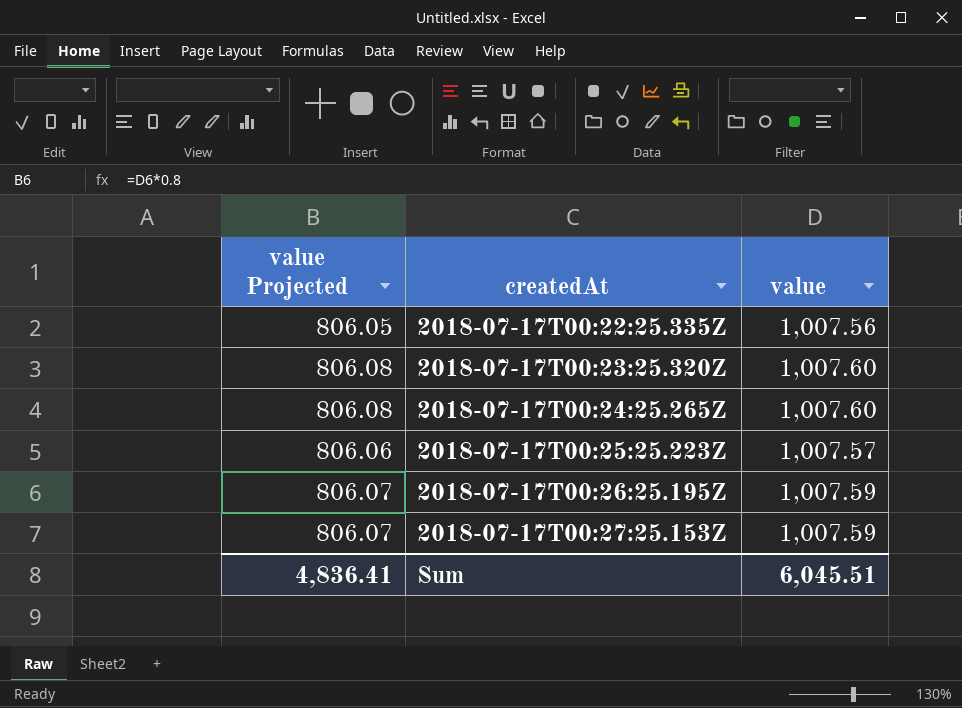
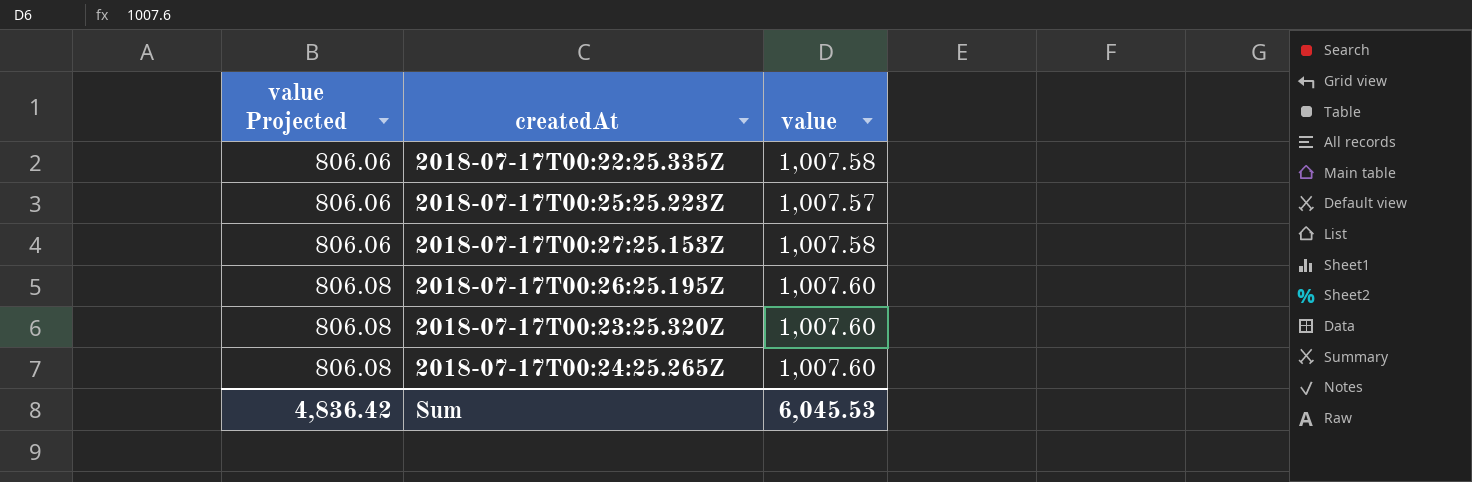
row order: createdAt ascending -> value Projected ascending
2018-07-17T00:22:25.335Z | value Projected: 806.05 -> 806.06
2018-07-17T00:22:25.335Z | value: 1,007.56 -> 1,007.58
2018-07-17T00:27:25.153Z | value Projected: 806.07 -> 806.06
2018-07-17T00:27:25.153Z | value: 1,007.59 -> 1,007.58
2018-07-17T00:26:25.195Z | value Projected: 806.07 -> 806.08
2018-07-17T00:26:25.195Z | value: 1,007.59 -> 1,007.60
Sum | value Projected: 4,836.41 -> 4,836.42
Sum | value: 6,045.51 -> 6,045.53

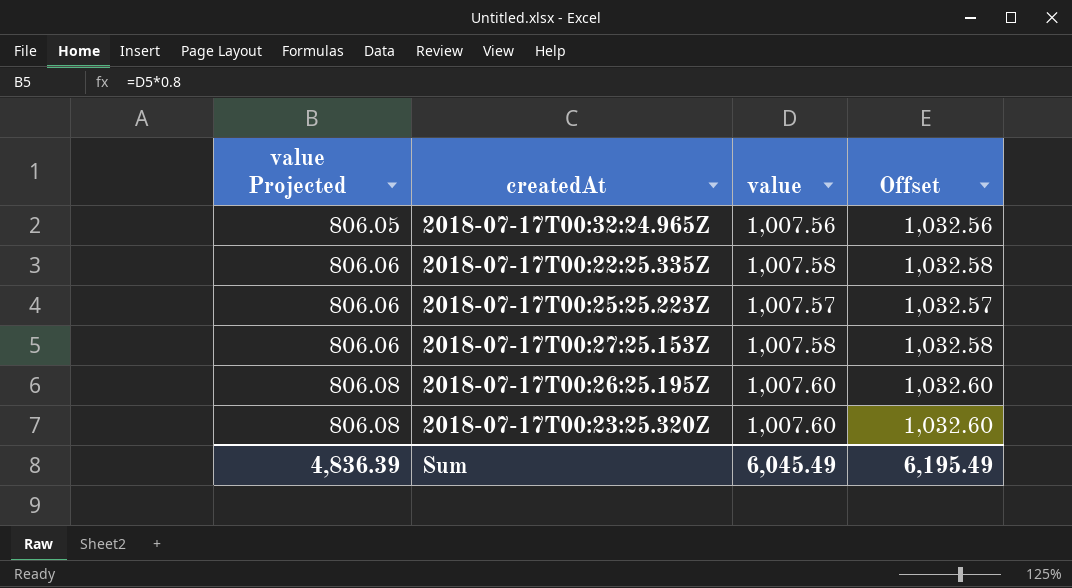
column Offset | formula: none -> [value] + 25
row 2018-07-17T00:24:25.265Z: 806.08 | 1,007.60 -> none
row 2018-07-17T00:32:24.965Z: none -> 806.05 | 1,007.56 | 1,032.56
Sum | value Projected: 4,836.42 -> 4,836.39
Sum | value: 6,045.53 -> 6,045.49

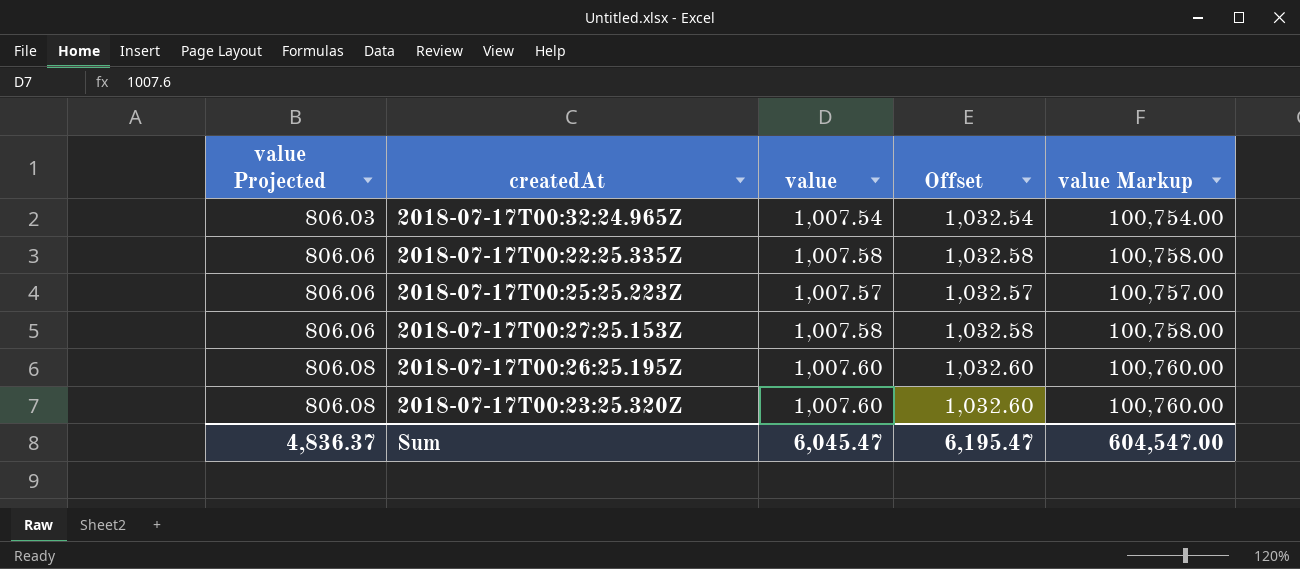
column value Markup | formula: none -> [value] * 100
2018-07-17T00:32:24.965Z | value Projected: 806.05 -> 806.03
2018-07-17T00:32:24.965Z | value: 1,007.56 -> 1,007.54
2018-07-17T00:32:24.965Z | Offset: 1,032.56 -> 1,032.54
Sum | value Projected: 4,836.39 -> 4,836.37
Sum | value: 6,045.49 -> 6,045.47
Sum | Offset: 6,195.49 -> 6,195.47

